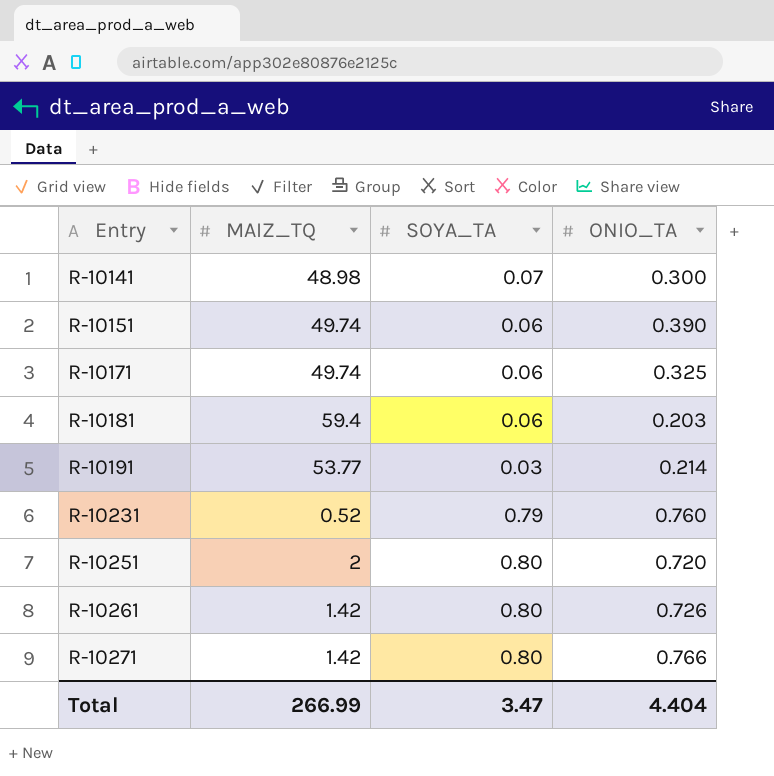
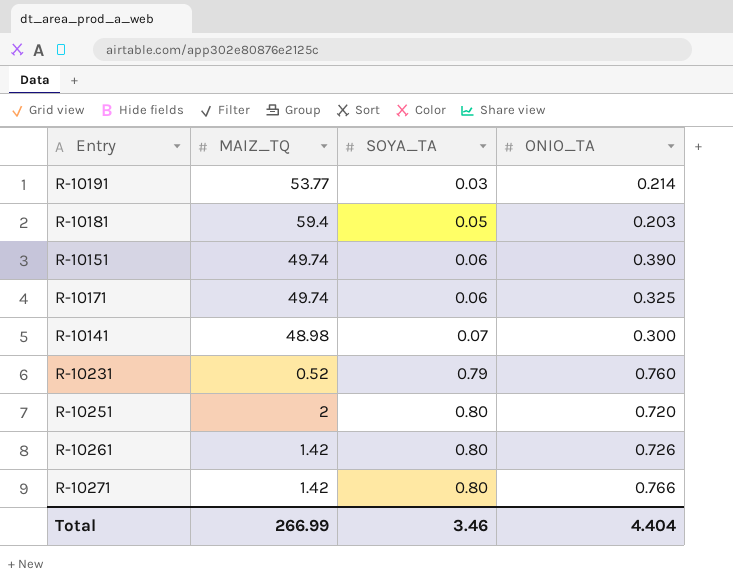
row order: Entry ascending -> SOYA_TA ascending
R-10181 | SOYA_TA: 0.06 -> 0.05
Total | SOYA_TA: 3.47 -> 3.46

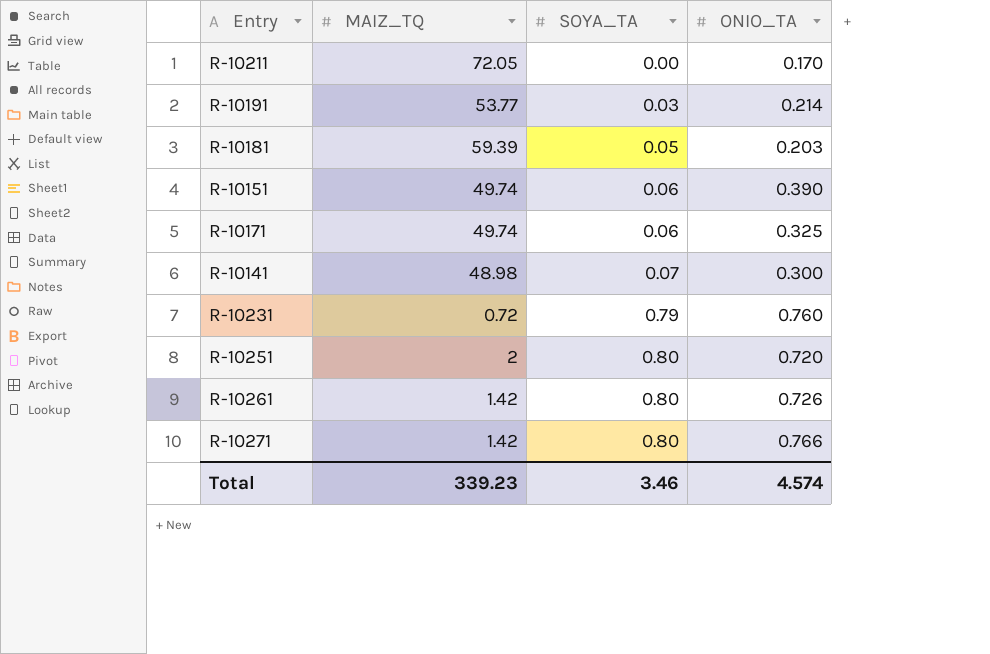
row R-10211: none -> 72.05 | 0.00 | 0.170
R-10181 | MAIZ_TQ: 59.4 -> 59.39
R-10231 | MAIZ_TQ: 0.52 -> 0.72
Total | MAIZ_TQ: 266.99 -> 339.23
Total | ONIO_TA: 4.404 -> 4.574

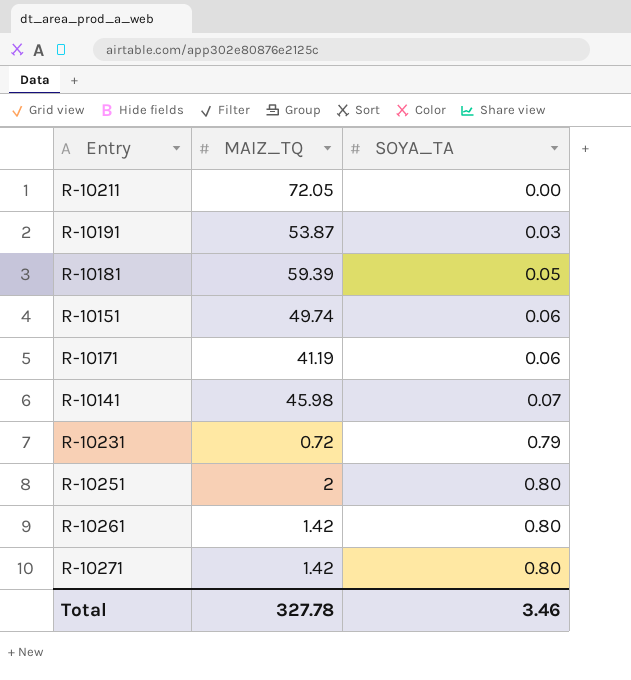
column ONIO_TA | position: 4 -> none
R-10191 | MAIZ_TQ: 53.77 -> 53.87
R-10171 | MAIZ_TQ: 49.74 -> 41.19
R-10141 | MAIZ_TQ: 48.98 -> 45.98
Total | MAIZ_TQ: 339.23 -> 327.78

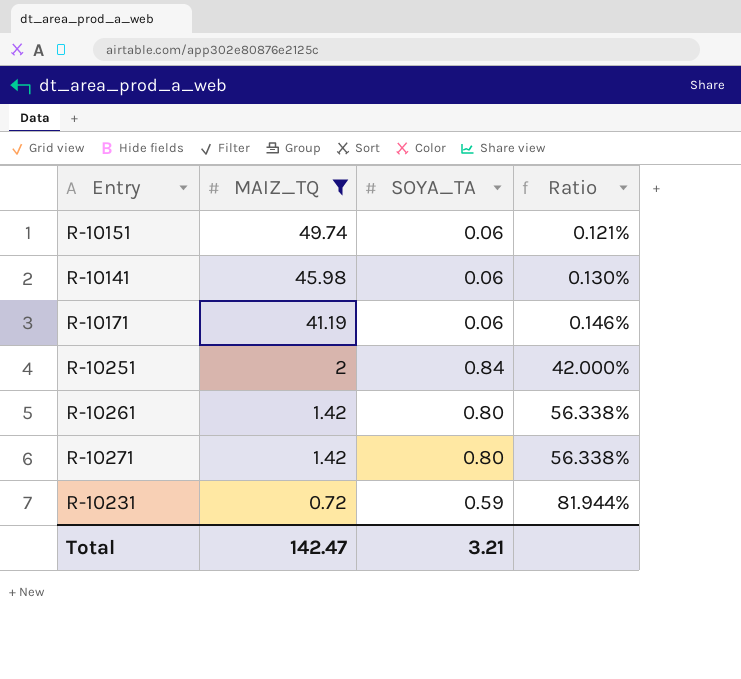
filter: none -> MAIZ_TQ <= 49.74
row order: SOYA_TA ascending -> MAIZ_TQ descending
column Ratio | formula: none -> [SOYA_TA] / [MAIZ_TQ]
R-10141 | SOYA_TA: 0.07 -> 0.06
R-10251 | SOYA_TA: 0.80 -> 0.84
R-10231 | SOYA_TA: 0.79 -> 0.59
Total | MAIZ_TQ: 327.78 -> 142.47
Total | SOYA_TA: 3.46 -> 3.21

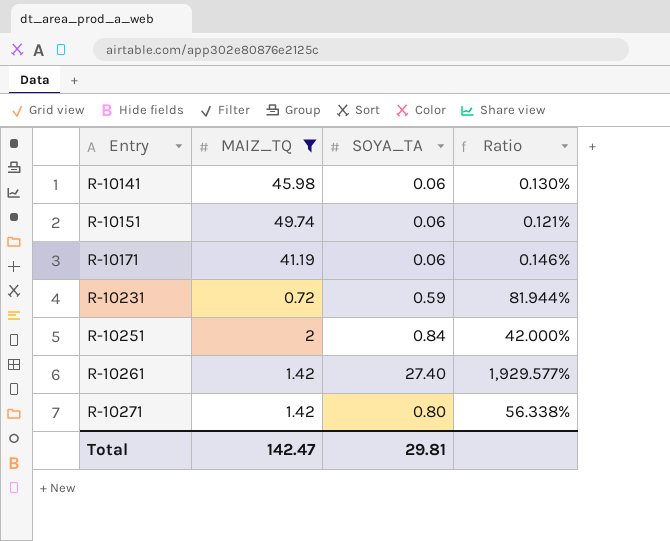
row order: MAIZ_TQ descending -> Entry ascending
R-10261 | SOYA_TA: 0.80 -> 27.40
R-10261 | Ratio: 56.338% -> 1,929.577%
Total | SOYA_TA: 3.21 -> 29.81

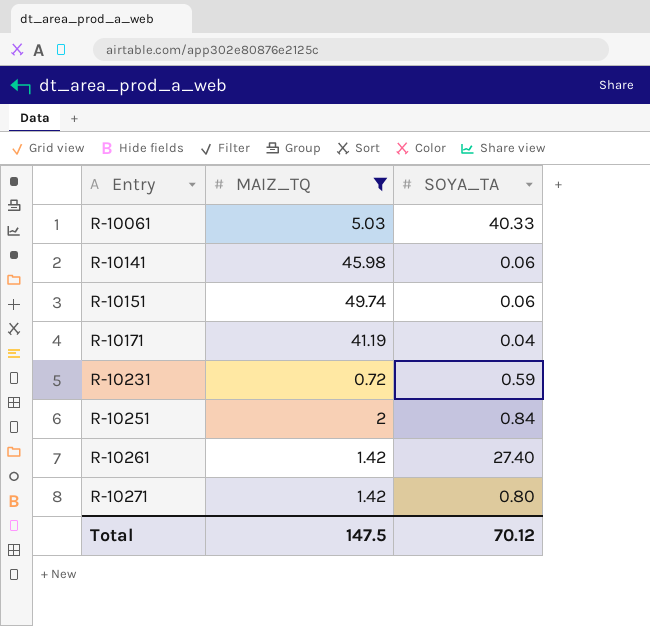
column Ratio | formula: [SOYA_TA] / [MAIZ_TQ] -> none
row R-10061: none -> 5.03 | 40.33
R-10171 | SOYA_TA: 0.06 -> 0.04
Total | MAIZ_TQ: 142.47 -> 147.5
Total | SOYA_TA: 29.81 -> 70.12

